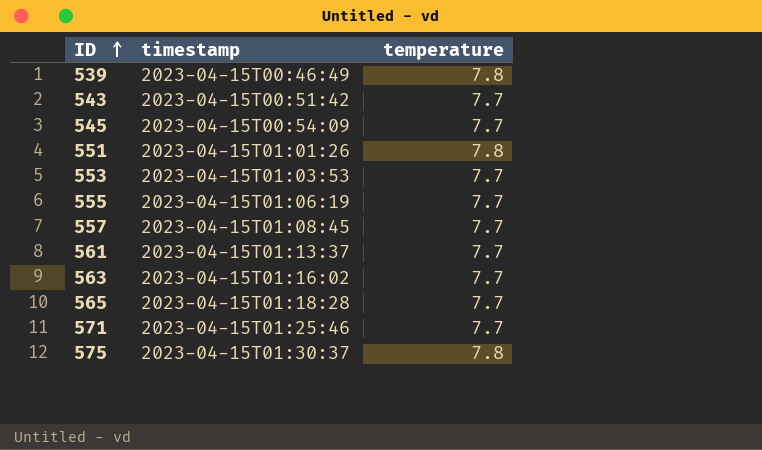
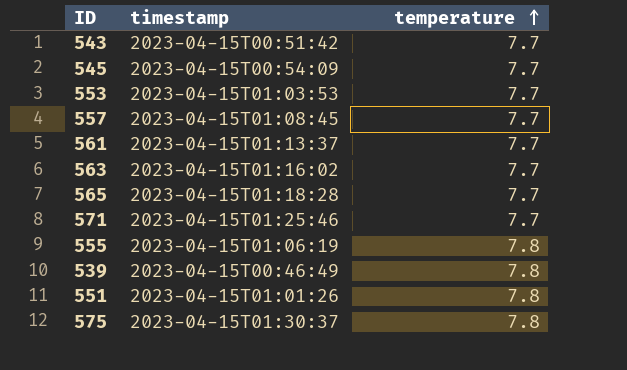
row order: ID ascending -> temperature ascending
555 | temperature: 7.7 -> 7.8

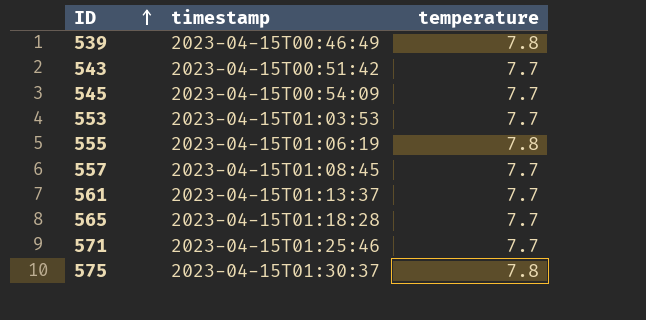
row order: temperature ascending -> ID ascending
row 563: 2023-04-15T01:16:02 | 7.7 -> none
row 551: 2023-04-15T01:01:26 | 7.8 -> none

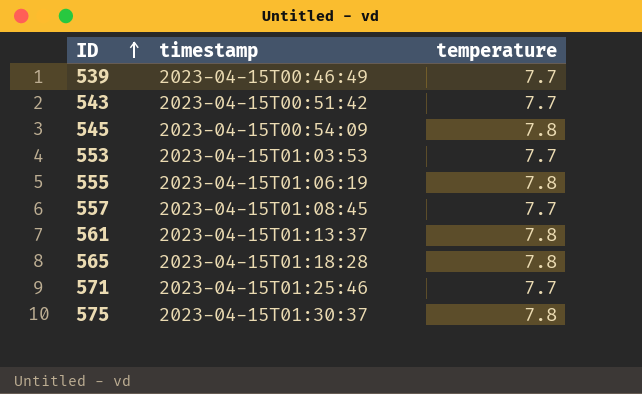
539 | temperature: 7.8 -> 7.7
545 | temperature: 7.7 -> 7.8
561 | temperature: 7.7 -> 7.8
565 | temperature: 7.7 -> 7.8

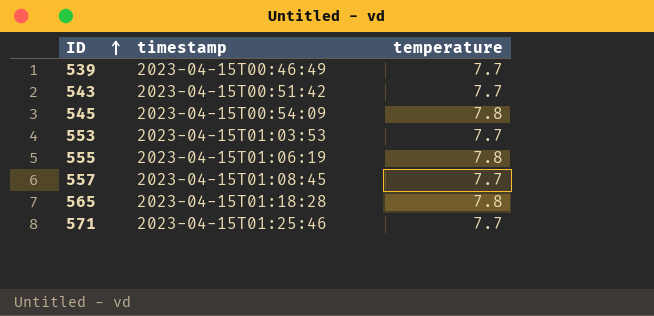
row 561: 2023-04-15T01:13:37 | 7.8 -> none
row 575: 2023-04-15T01:30:37 | 7.8 -> none

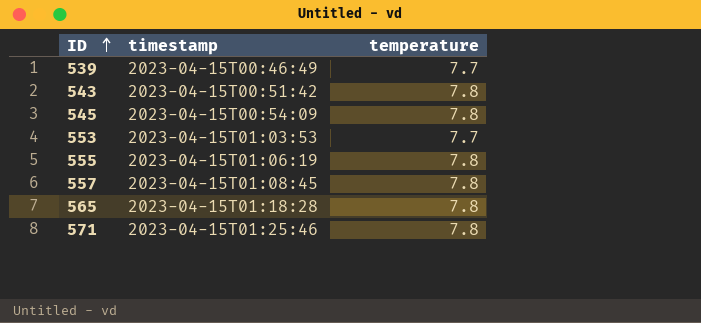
543 | temperature: 7.7 -> 7.8
557 | temperature: 7.7 -> 7.8
571 | temperature: 7.7 -> 7.8

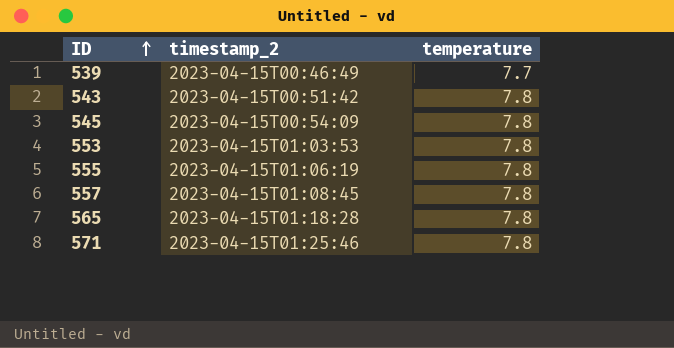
column name: timestamp -> timestamp_2
553 | temperature: 7.7 -> 7.8

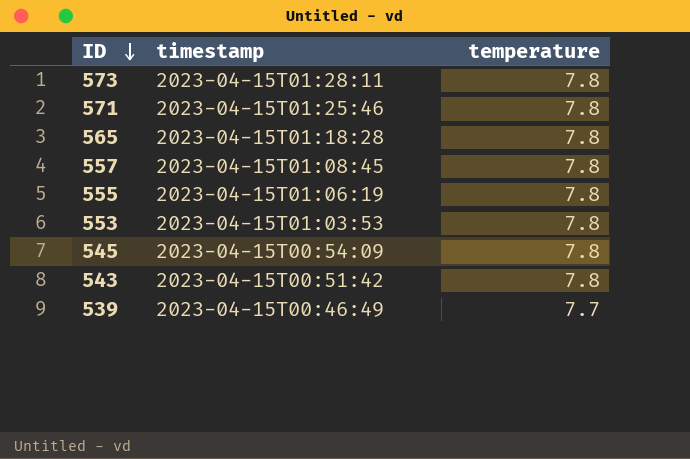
row order: ID ascending -> ID descending
column name: timestamp_2 -> timestamp
row 573: none -> 2023-04-15T01:28:11 | 7.8

